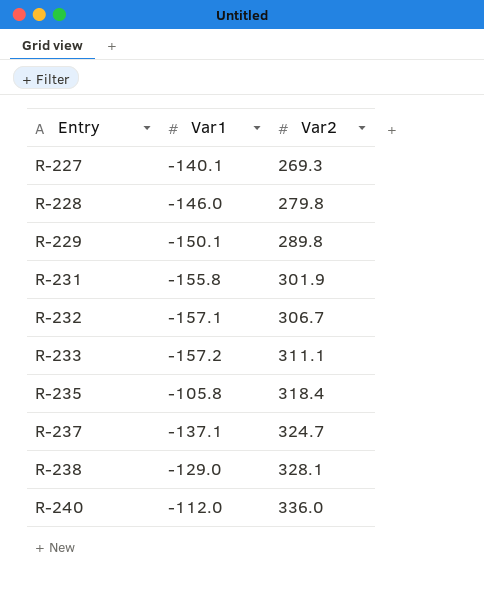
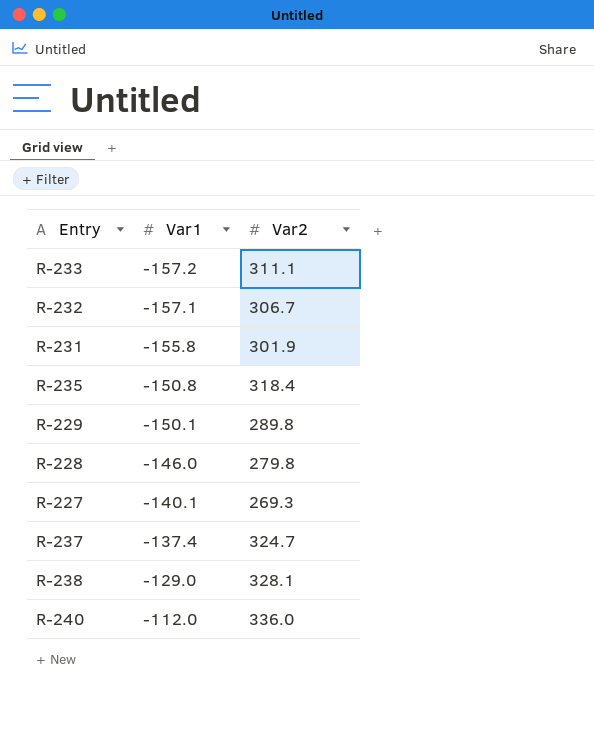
row order: Entry ascending -> Var1 ascending
R-235 | Var1: -105.8 -> -150.8
R-237 | Var1: -137.1 -> -137.4

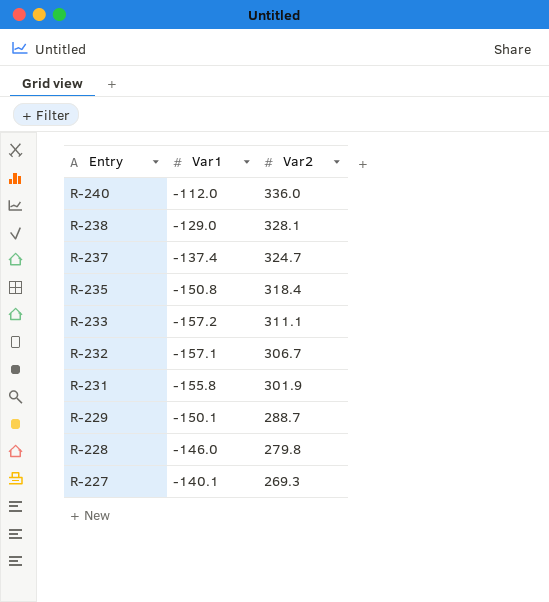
row order: Var1 ascending -> Entry descending
R-229 | Var2: 289.8 -> 288.7

